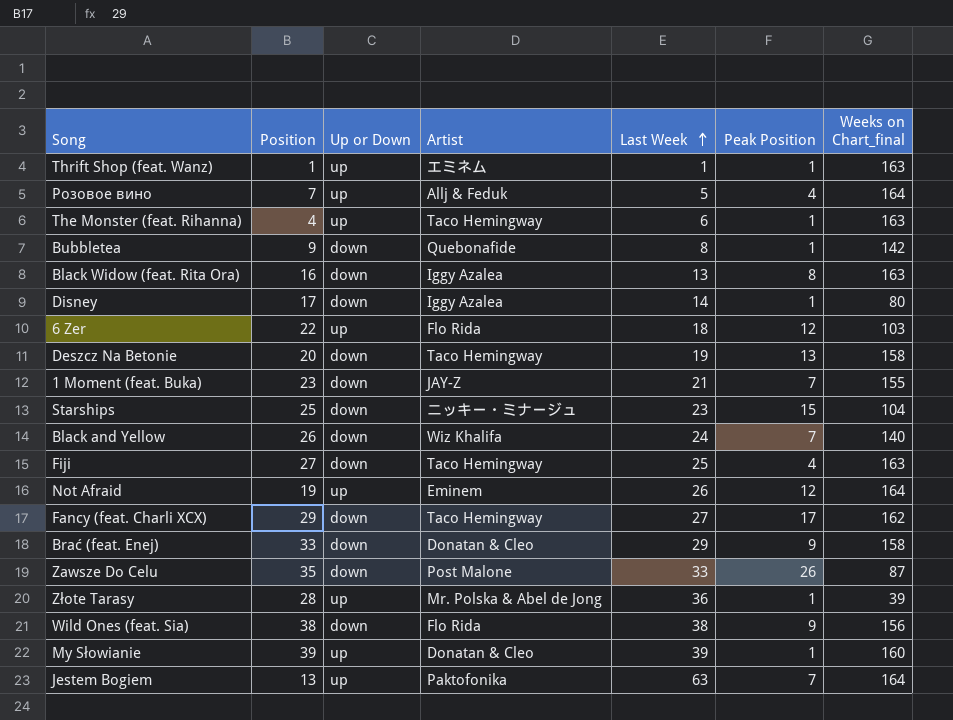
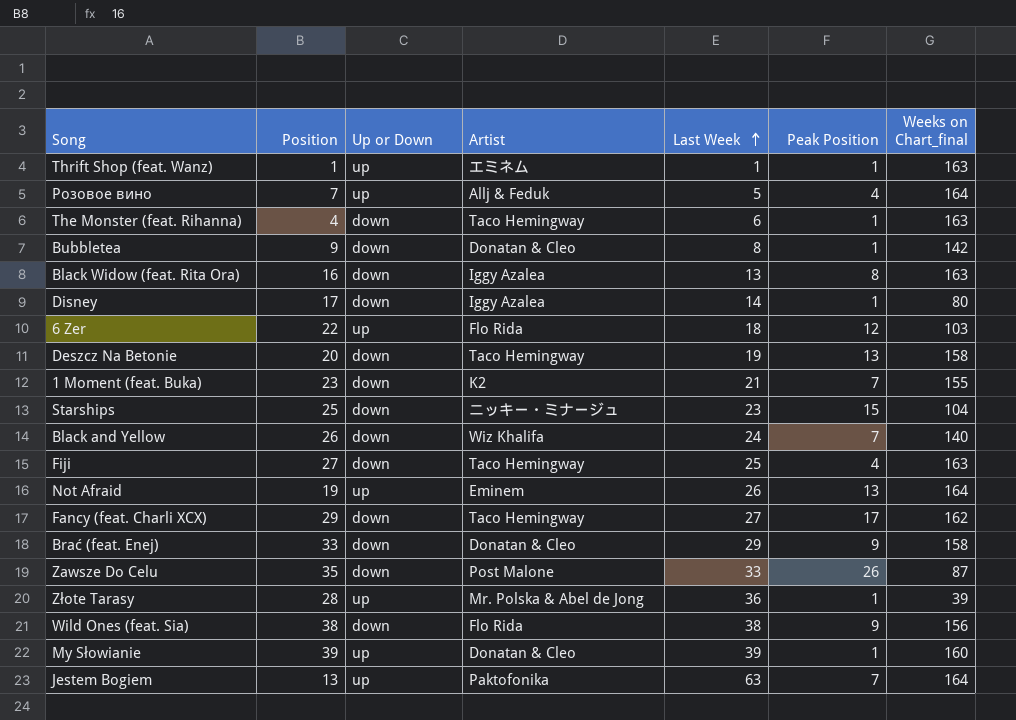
The Monster (feat. Rihanna) | Up or Down: up -> down
Bubbletea | Artist: Quebonafide -> Donatan & Cleo
1 Moment (feat. Buka) | Artist: JAY-Z -> K2
Not Afraid | Peak Position: 12 -> 13

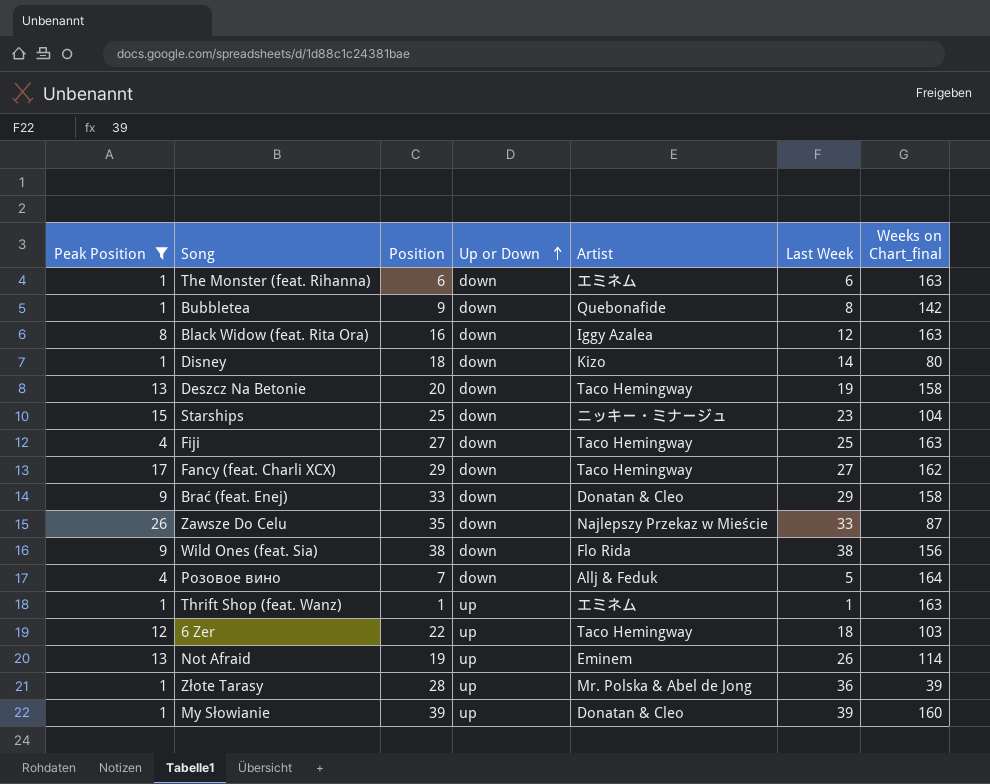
filter: none -> Peak Position != 7
row order: Last Week ascending -> Up or Down ascending
column Peak Position | position: 6 -> 1
The Monster (feat. Rihanna) | Position: 4 -> 6
The Monster (feat. Rihanna) | Artist: Taco Hemingway -> エミネム
Bubbletea | Artist: Donatan & Cleo -> Quebonafide
Black Widow (feat. Rita Ora) | Last Week: 13 -> 12
Disney | Position: 17 -> 18
Disney | Artist: Iggy Azalea -> Kizo
Zawsze Do Celu | Artist: Post Malone -> Najlepszy Przekaz w Mieście
Розовое вино | Up or Down: up -> down
6 Zer | Artist: Flo Rida -> Taco Hemingway
Not Afraid | Weeks on Chart_final: 164 -> 114

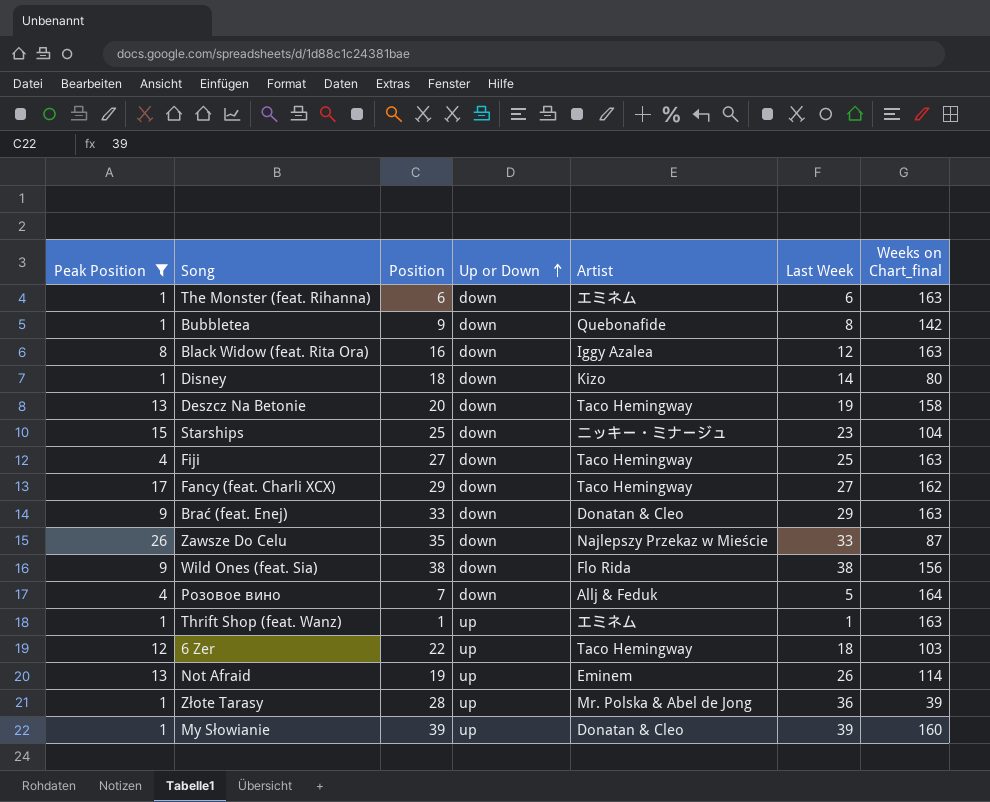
Brać (feat. Enej) | Weeks on Chart_final: 158 -> 163

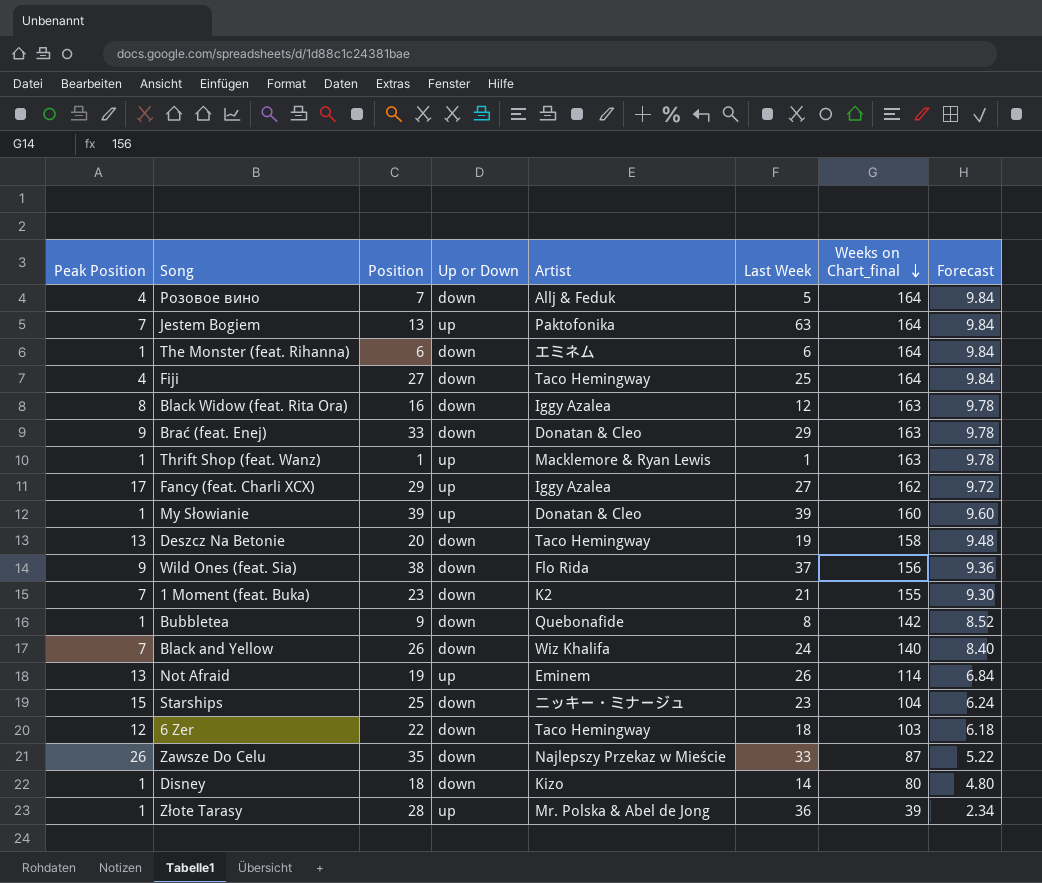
filter: Peak Position != 7 -> none
row order: Up or Down ascending -> Weeks on Chart_final descending
column Forecast | formula: none -> [Weeks on Chart_final] * 0.06
The Monster (feat. Rihanna) | Weeks on Chart_final: 163 -> 164
Fiji | Weeks on Chart_final: 163 -> 164
Thrift Shop (feat. Wanz) | Artist: エミネム -> Macklemore & Ryan Lewis
Fancy (feat. Charli XCX) | Up or Down: down -> up
Fancy (feat. Charli XCX) | Artist: Taco Hemingway -> Iggy Azalea
Wild Ones (feat. Sia) | Last Week: 38 -> 37
6 Zer | Up or Down: up -> down

